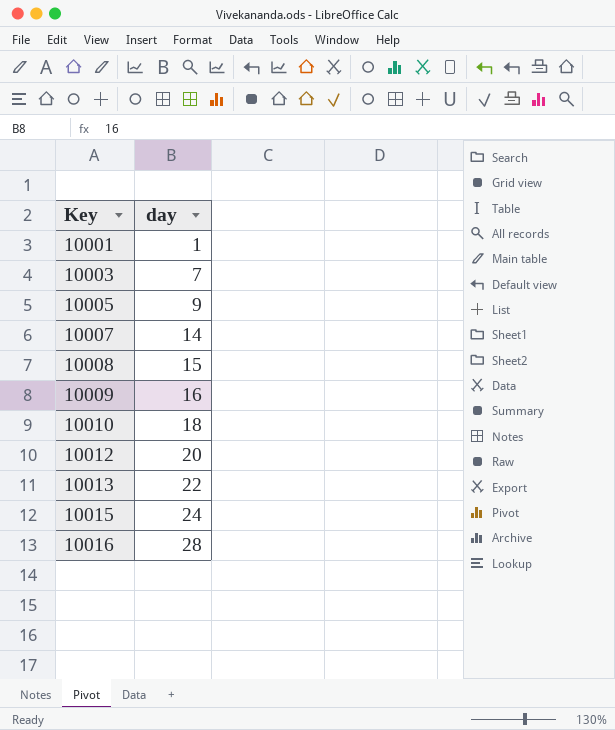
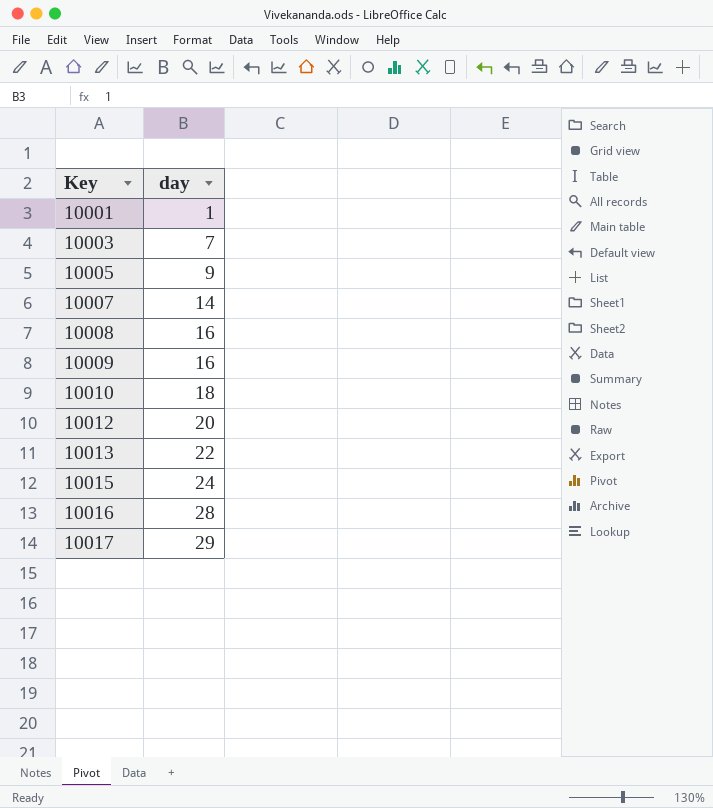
10008 | day: 15 -> 16
row 10017: none -> 29

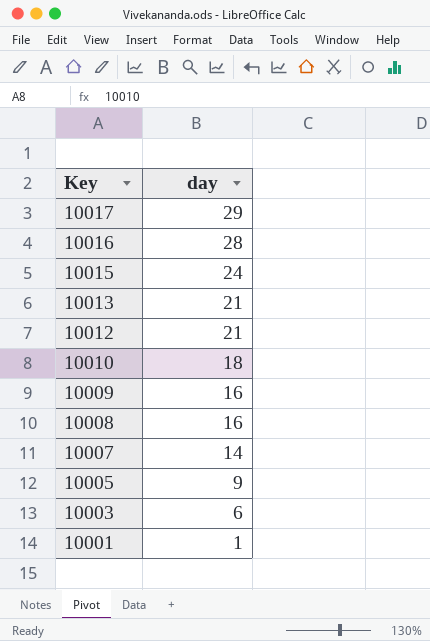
row order: Key ascending -> Key descending
10013 | day: 22 -> 21
10012 | day: 20 -> 21
10003 | day: 7 -> 6

